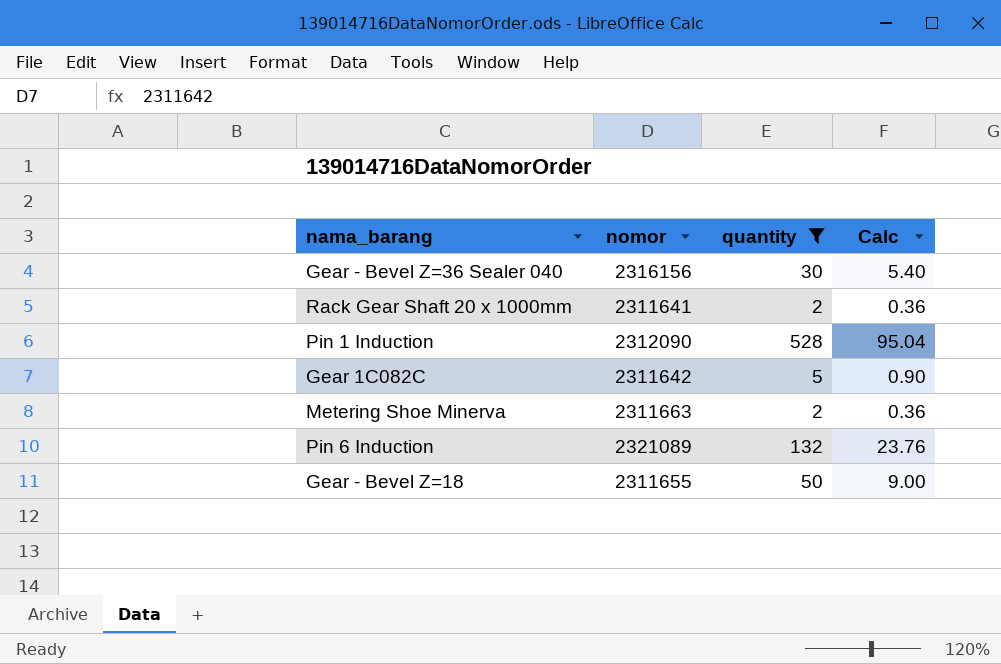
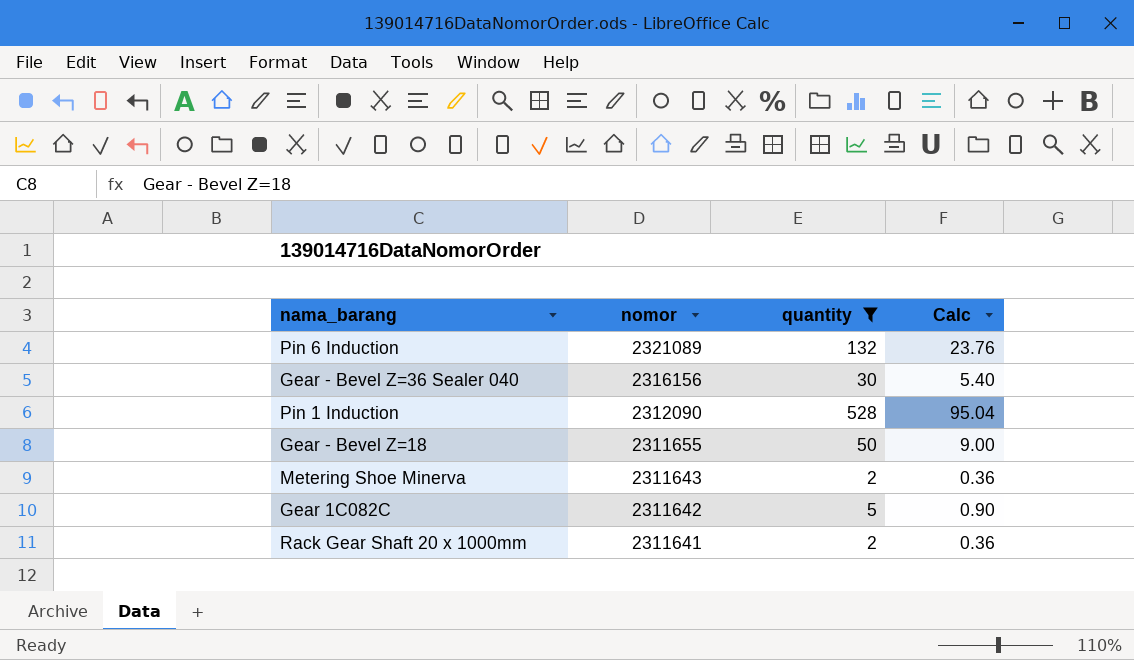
row order: none -> nomor descending
Metering Shoe Minerva | nomor: 2311663 -> 2311643

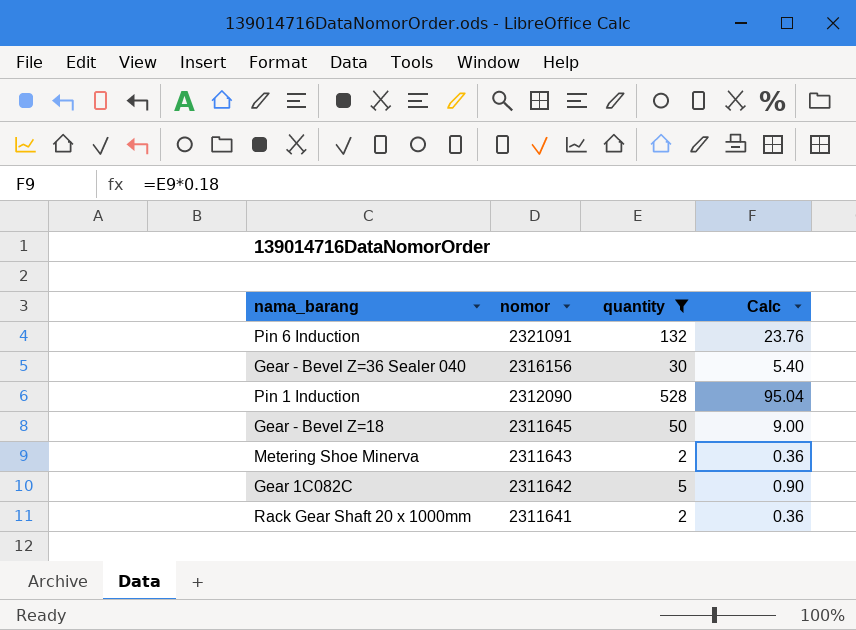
Pin 6 Induction | nomor: 2321089 -> 2321091
Gear - Bevel Z=18 | nomor: 2311655 -> 2311645

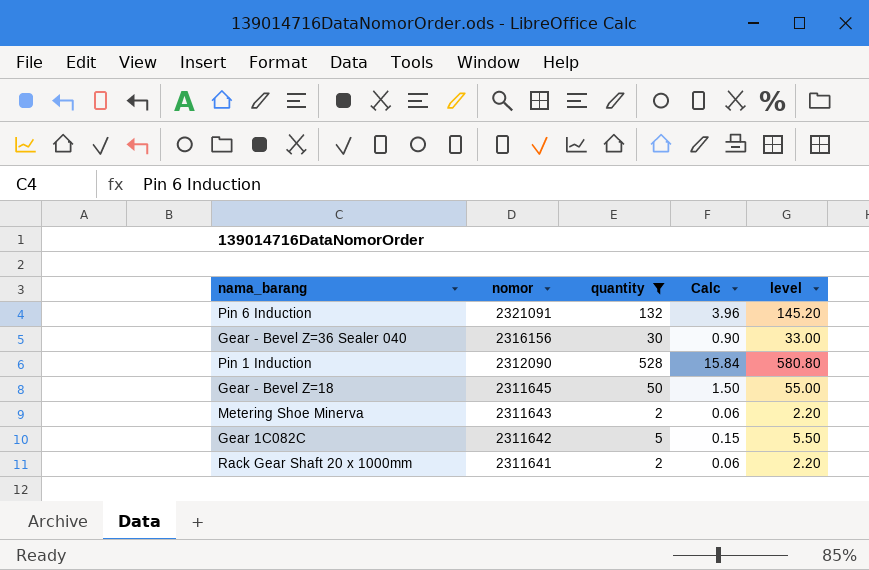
column Calc | formula: [quantity] * 0.18 -> [quantity] * 0.03
column level | formula: none -> [quantity] * 1.1

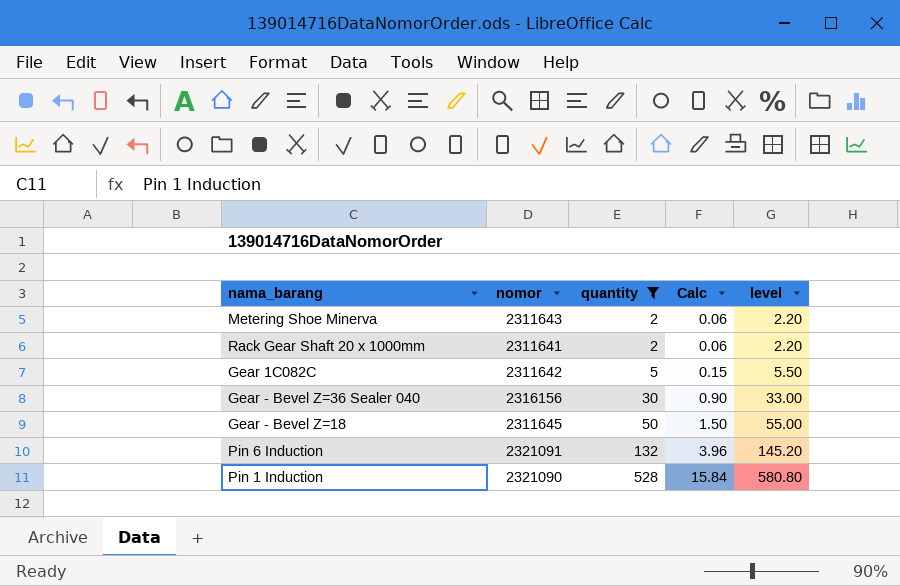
row order: nomor descending -> quantity ascending
Pin 1 Induction | nomor: 2312090 -> 2321090

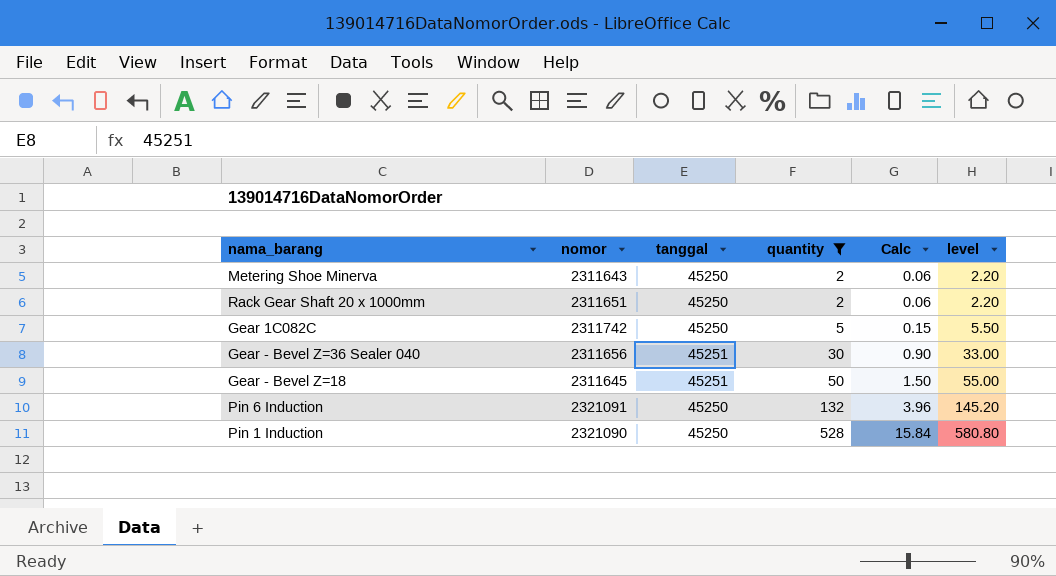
column tanggal | position: none -> 3
Rack Gear Shaft 20 x 1000mm | nomor: 2311641 -> 2311651
Gear 1C082C | nomor: 2311642 -> 2311742
Gear - Bevel Z=36 Sealer 040 | nomor: 2316156 -> 2311656

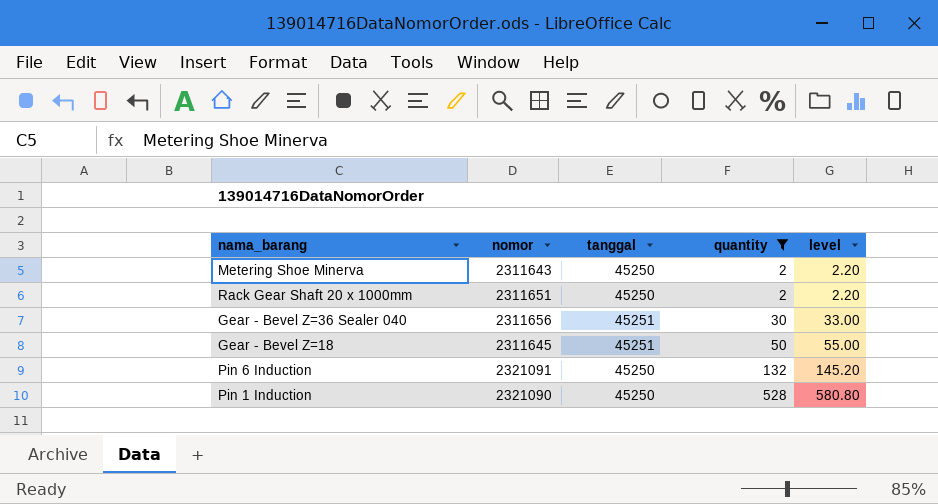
column Calc | formula: [quantity] * 0.03 -> none
row Gear 1C082C: 2311742 | 45250 | 5 | 0.15 | 5.50 -> none

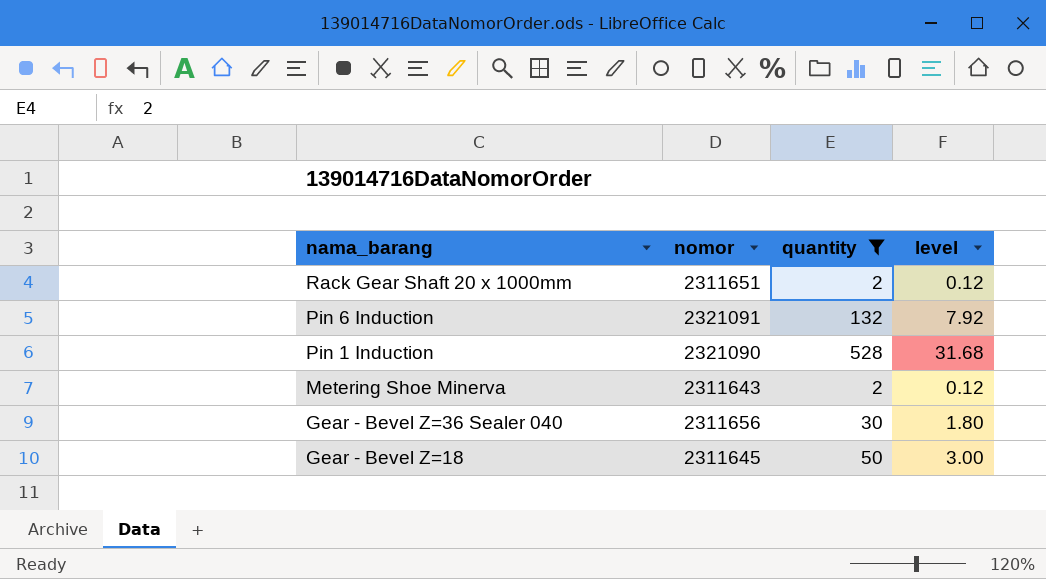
row order: quantity ascending -> nama_barang descending
column tanggal | position: 3 -> none
column level | formula: [quantity] * 1.1 -> [quantity] * 0.06

